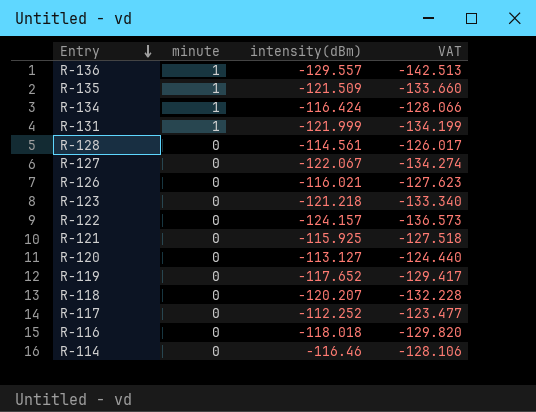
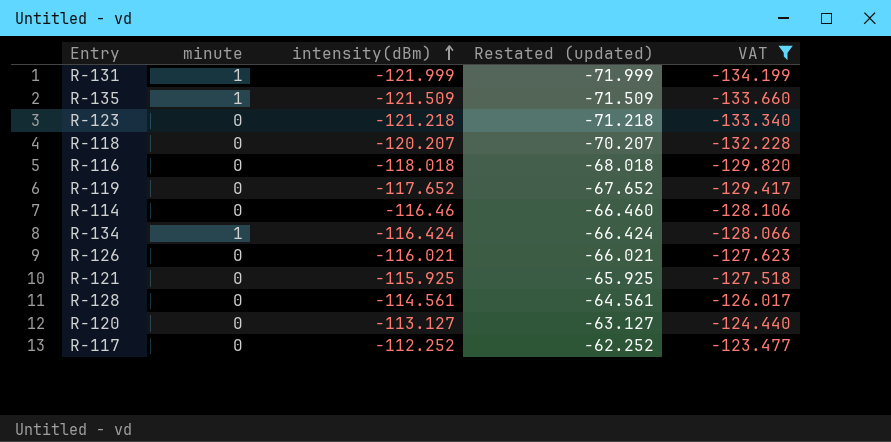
filter: none -> VAT >= -134.199
row order: Entry descending -> intensity(dBm) ascending
column Restated (updated) | formula: none -> [intensity(dBm)] + 50

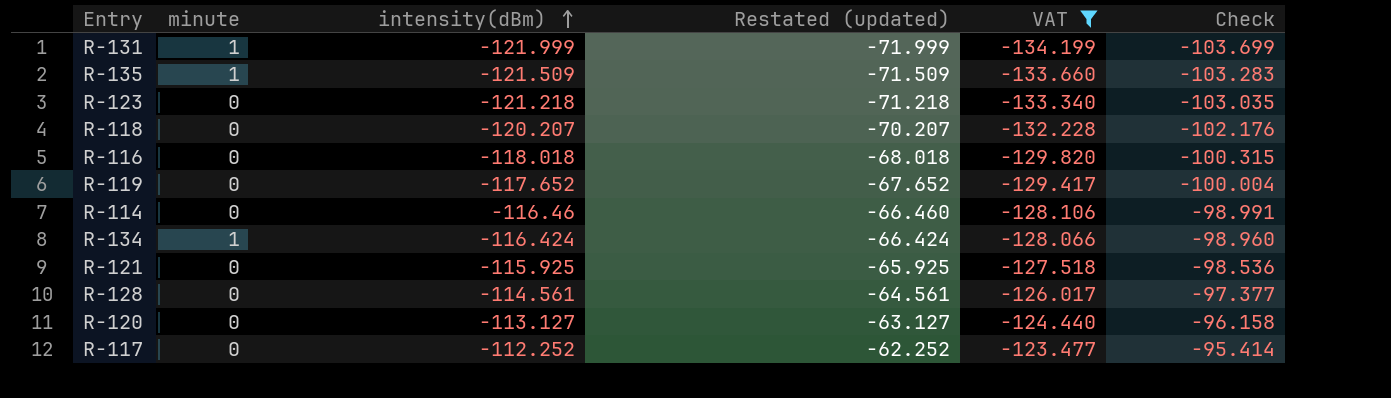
column Check | formula: none -> [intensity(dBm)] * 0.85
row R-126: 0 | -116.021 | -66.021 | -127.623 -> none

